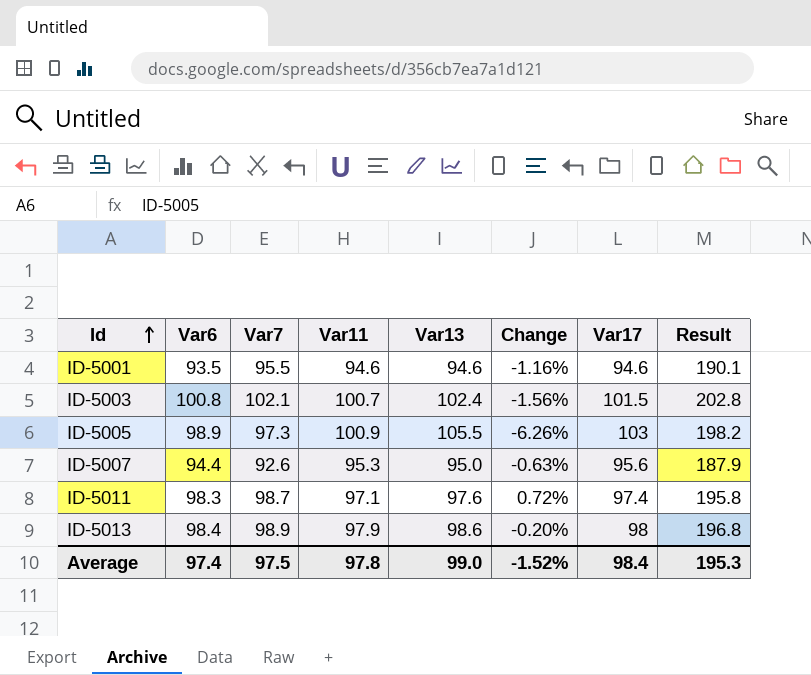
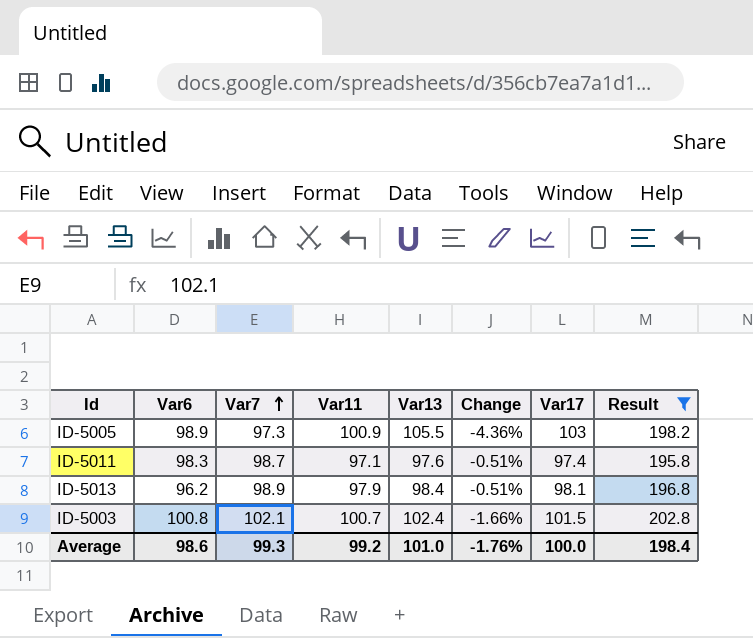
filter: none -> Result >= 195.8
row order: Id ascending -> Var7 ascending
column Change | formula: ([Var6] - [Var13]) / [Var13] -> ([Var11] - [Var13]) / [Var13]
ID-5013 | Var6: 98.4 -> 96.2
ID-5013 | Var13: 98.6 -> 98.4
ID-5013 | Var17: 98 -> 98.1
Average | Var6: 97.4 -> 98.6
Average | Var7: 97.5 -> 99.3
Average | Var11: 97.8 -> 99.2
Average | Var13: 99.0 -> 101.0
Average | Change: -1.52% -> -1.76%
Average | Var17: 98.4 -> 100.0
Average | Result: 195.3 -> 198.4

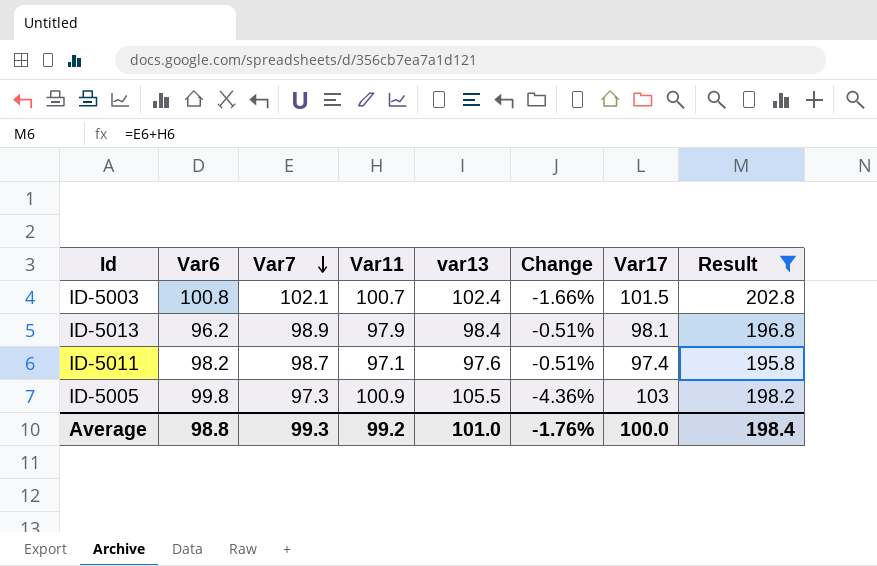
row order: Var7 ascending -> Var7 descending
column name: Var13 -> var13
ID-5011 | Var6: 98.3 -> 98.2
ID-5005 | Var6: 98.9 -> 99.8
Average | Var6: 98.6 -> 98.8

